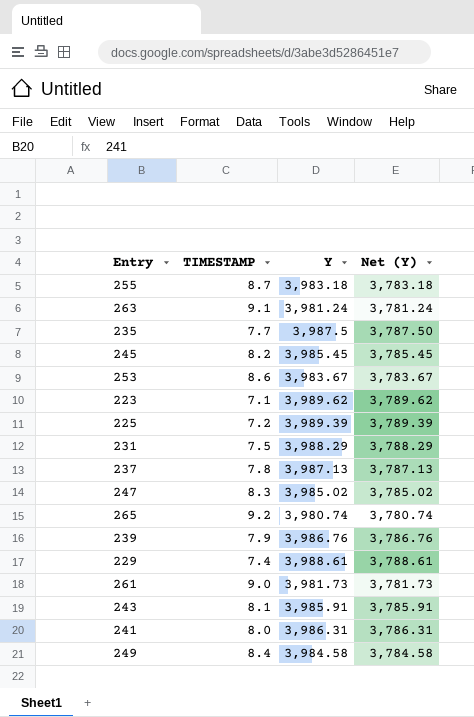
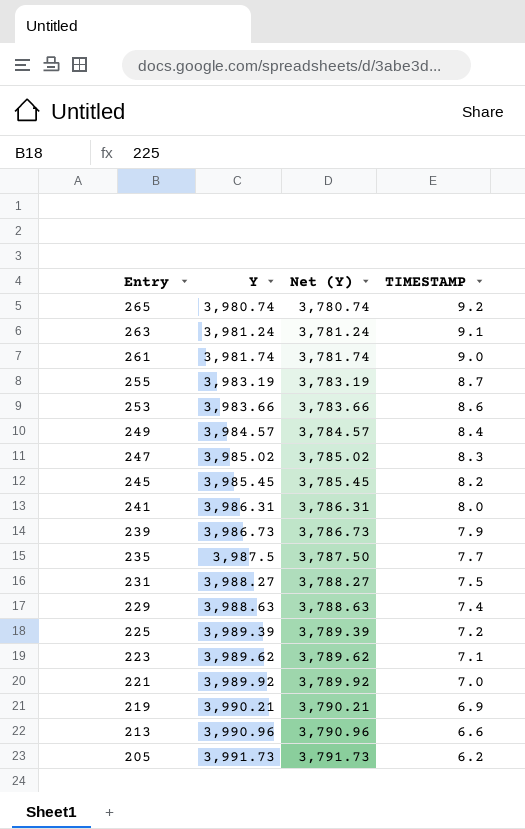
row order: none -> Entry descending
column TIMESTAMP | position: 2 -> 4
row 237: 7.8 | 3,987.13 | 3,787.13 -> none
row 243: 8.1 | 3,985.91 | 3,785.91 -> none
261 | Y: 3,981.73 -> 3,981.74
261 | Net (Y): 3,781.73 -> 3,781.74
255 | Y: 3,983.18 -> 3,983.19
255 | Net (Y): 3,783.18 -> 3,783.19
253 | Y: 3,983.67 -> 3,983.66
253 | Net (Y): 3,783.67 -> 3,783.66
249 | Y: 3,984.58 -> 3,984.57
249 | Net (Y): 3,784.58 -> 3,784.57
239 | Y: 3,986.76 -> 3,986.73
239 | Net (Y): 3,786.76 -> 3,786.73
231 | Y: 3,988.29 -> 3,988.27
231 | Net (Y): 3,788.29 -> 3,788.27
229 | Y: 3,988.61 -> 3,988.63
229 | Net (Y): 3,788.61 -> 3,788.63
row 221: none -> 3,989.92 | 3,789.92 | 7.0
row 219: none -> 3,990.21 | 3,790.21 | 6.9
row 213: none -> 3,990.96 | 3,790.96 | 6.6
row 205: none -> 3,991.73 | 3,791.73 | 6.2

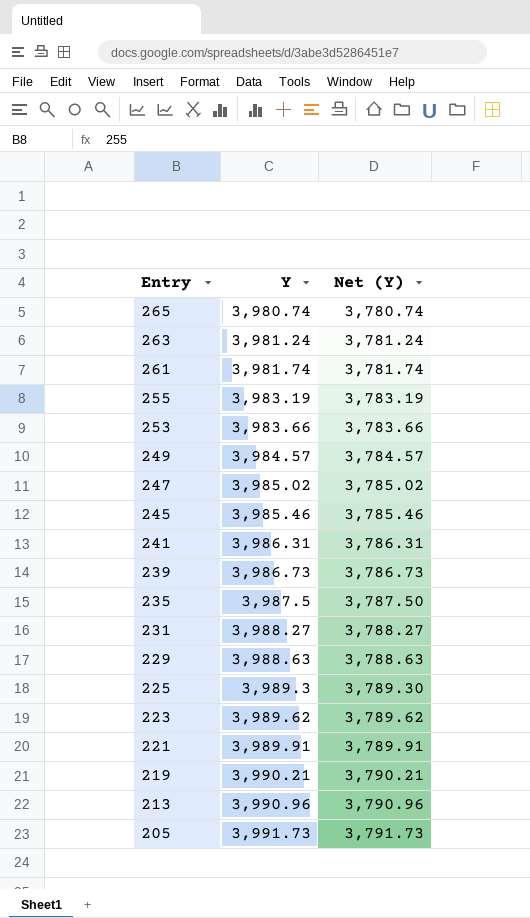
column TIMESTAMP | position: 4 -> none
245 | Y: 3,985.45 -> 3,985.46
245 | Net (Y): 3,785.45 -> 3,785.46
225 | Y: 3,989.39 -> 3,989.3
225 | Net (Y): 3,789.39 -> 3,789.30
221 | Y: 3,989.92 -> 3,989.91
221 | Net (Y): 3,789.92 -> 3,789.91

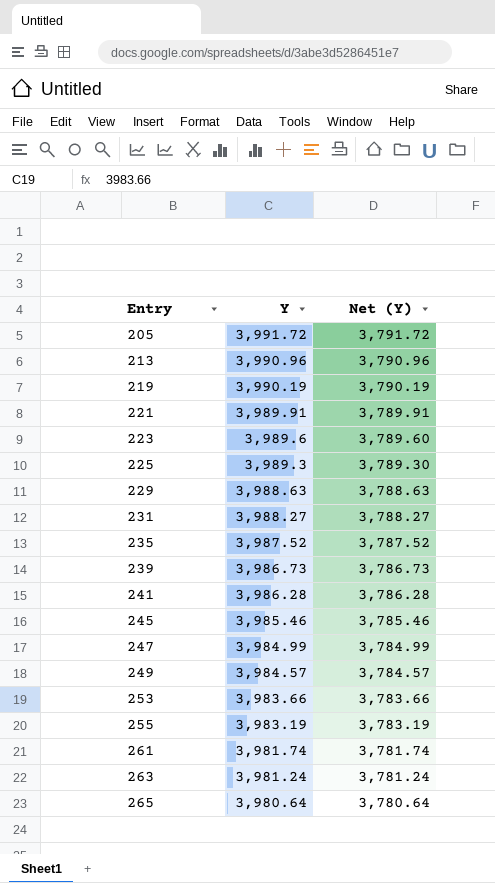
row order: Entry descending -> Entry ascending
205 | Y: 3,991.73 -> 3,991.72
205 | Net (Y): 3,791.73 -> 3,791.72
219 | Y: 3,990.21 -> 3,990.19
219 | Net (Y): 3,790.21 -> 3,790.19
223 | Y: 3,989.62 -> 3,989.6
223 | Net (Y): 3,789.62 -> 3,789.60
235 | Y: 3,987.5 -> 3,987.52
235 | Net (Y): 3,787.50 -> 3,787.52
241 | Y: 3,986.31 -> 3,986.28
241 | Net (Y): 3,786.31 -> 3,786.28
247 | Y: 3,985.02 -> 3,984.99
247 | Net (Y): 3,785.02 -> 3,784.99
265 | Y: 3,980.74 -> 3,980.64
265 | Net (Y): 3,780.74 -> 3,780.64

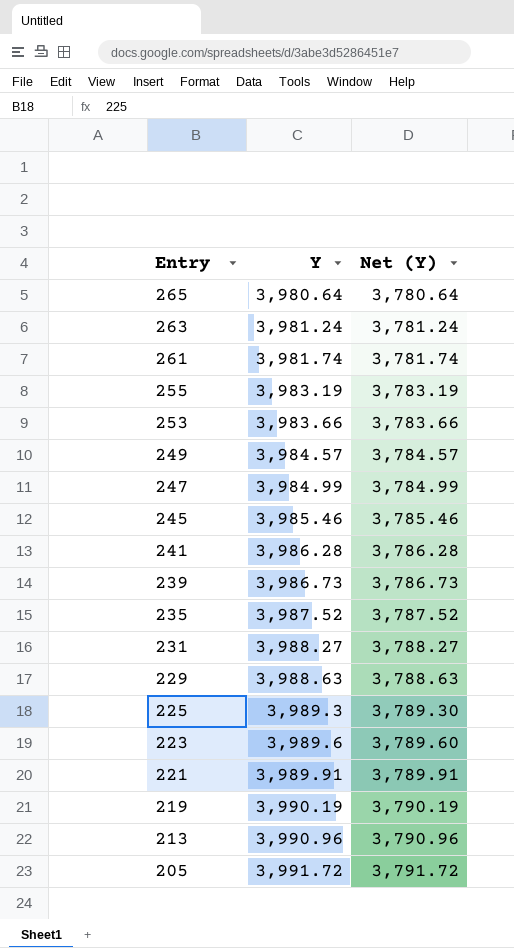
row order: Entry ascending -> Entry descending

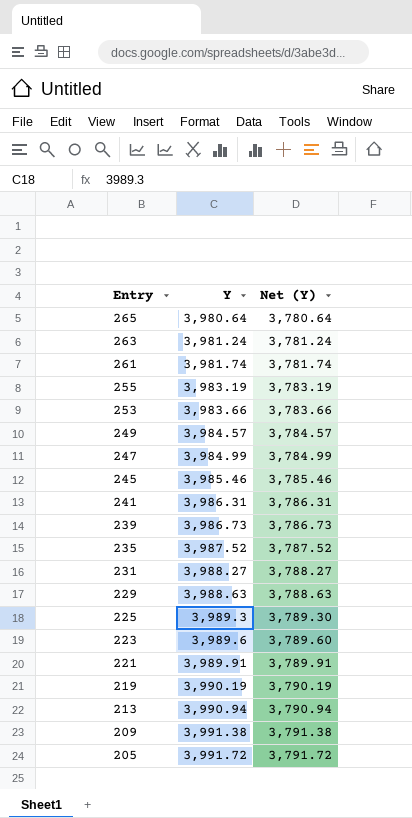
241 | Y: 3,986.28 -> 3,986.31
241 | Net (Y): 3,786.28 -> 3,786.31
213 | Y: 3,990.96 -> 3,990.94
213 | Net (Y): 3,790.96 -> 3,790.94
row 209: none -> 3,991.38 | 3,791.38

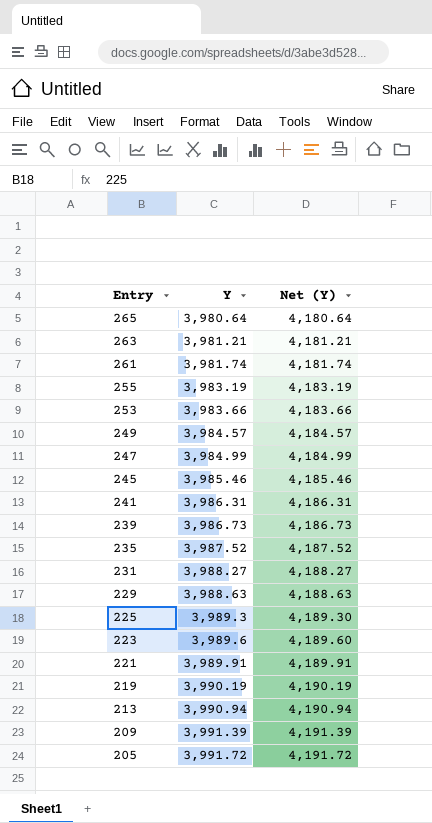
column Net (Y) | formula: [Y] - 200 -> [Y] + 200
263 | Y: 3,981.24 -> 3,981.21
209 | Y: 3,991.38 -> 3,991.39

